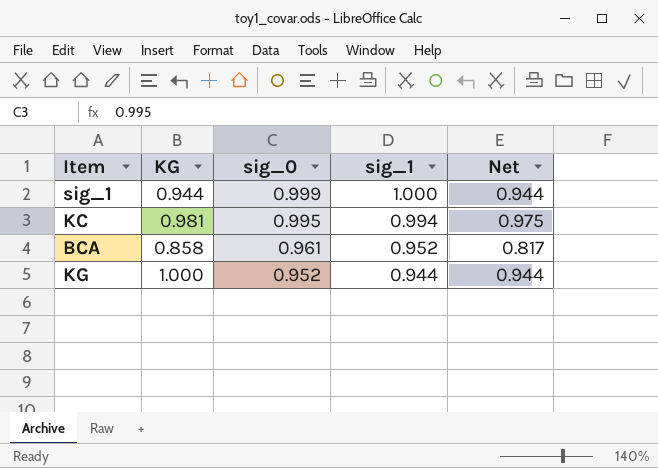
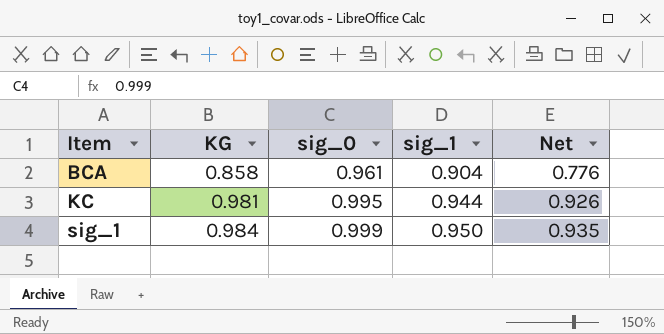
row order: sig_0 descending -> Item ascending
row KG: 1.000 | 0.952 | 0.944 | 0.944 -> none
BCA | sig_1: 0.952 -> 0.904
BCA | Net: 0.817 -> 0.776
KC | sig_1: 0.994 -> 0.944
KC | Net: 0.975 -> 0.926
sig_1 | KG: 0.944 -> 0.984
sig_1 | sig_1: 1.000 -> 0.950
sig_1 | Net: 0.944 -> 0.935

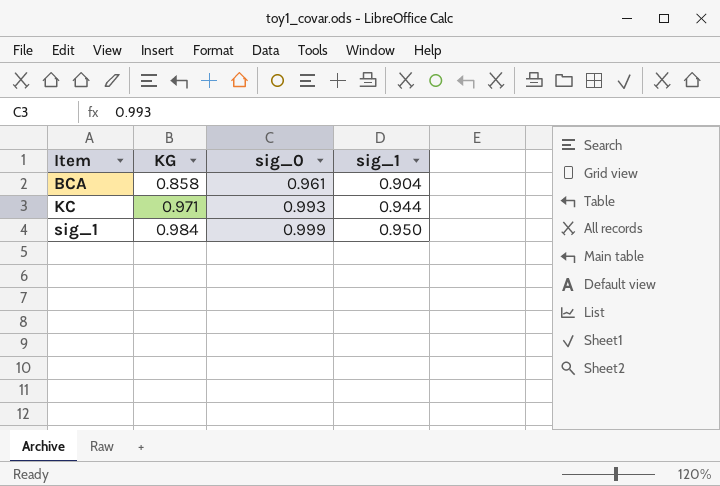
column Net | formula: [KG] * [sig_1] -> none
KC | KG: 0.981 -> 0.971
KC | sig_0: 0.995 -> 0.993

